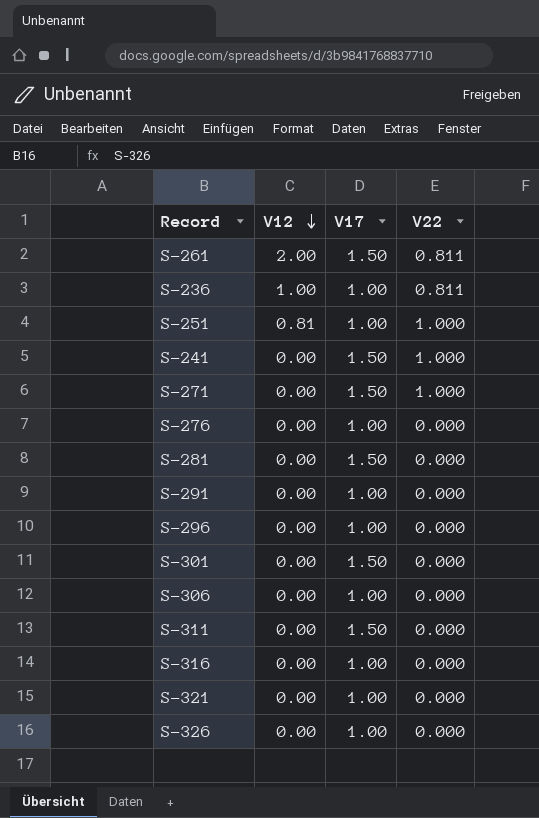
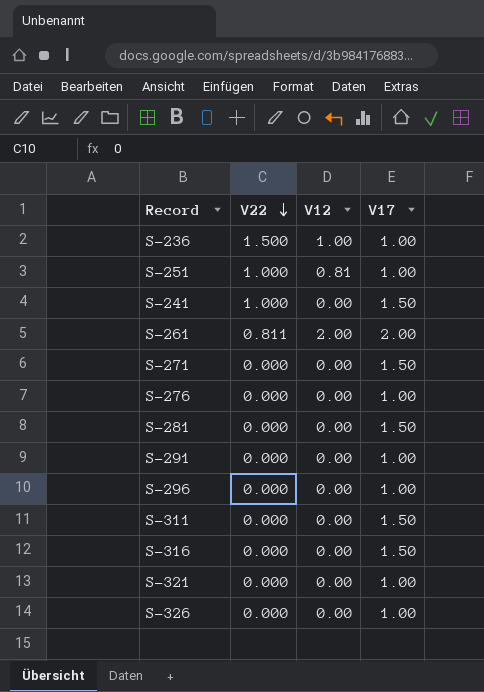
row order: V12 descending -> V22 descending
column V22 | position: 4 -> 2
row S-301: 0.00 | 1.50 | 0.000 -> none
row S-306: 0.00 | 1.00 | 0.000 -> none
S-236 | V22: 0.811 -> 1.500
S-261 | V17: 1.50 -> 2.00
S-271 | V22: 1.000 -> 0.000
S-316 | V17: 1.00 -> 1.50

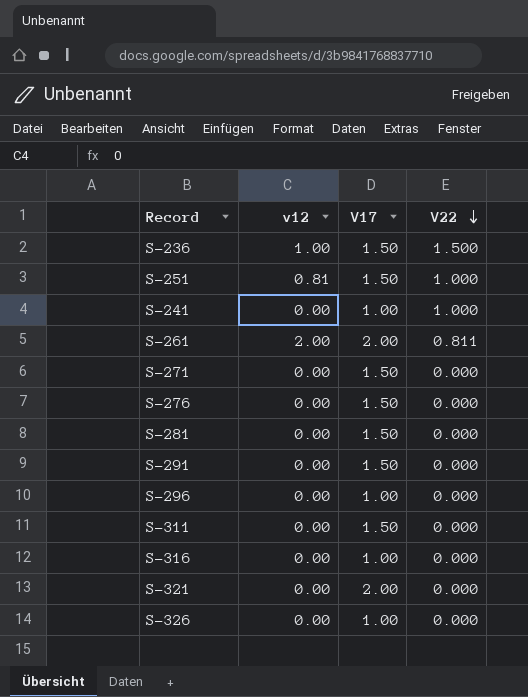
column name: V12 -> v12
column V22 | position: 2 -> 4
S-236 | V17: 1.00 -> 1.50
S-251 | V17: 1.00 -> 1.50
S-241 | V17: 1.50 -> 1.00
S-276 | V17: 1.00 -> 1.50
S-291 | V17: 1.00 -> 1.50
S-316 | V17: 1.50 -> 1.00
S-321 | V17: 1.00 -> 2.00

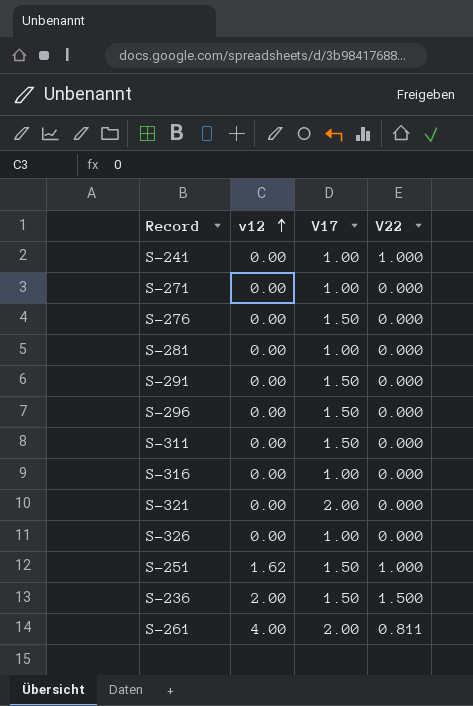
row order: V22 descending -> v12 ascending
S-271 | V17: 1.50 -> 1.00
S-281 | V17: 1.50 -> 1.00
S-296 | V17: 1.00 -> 1.50
S-251 | v12: 0.81 -> 1.62
S-236 | v12: 1.00 -> 2.00
S-261 | v12: 2.00 -> 4.00

